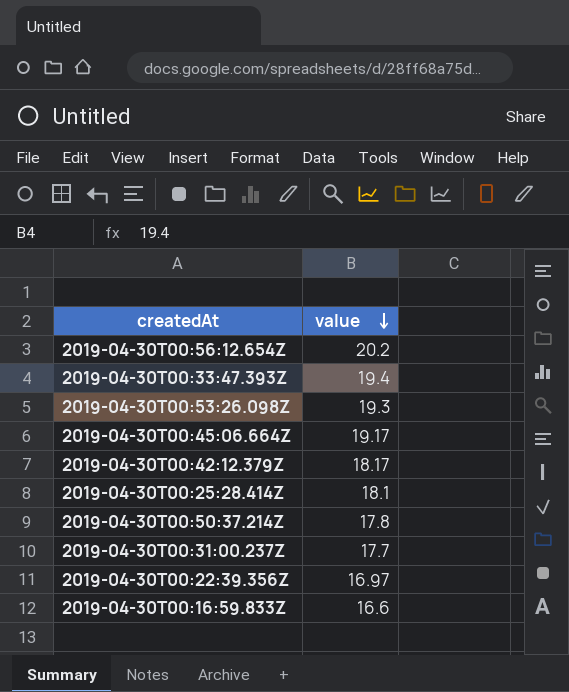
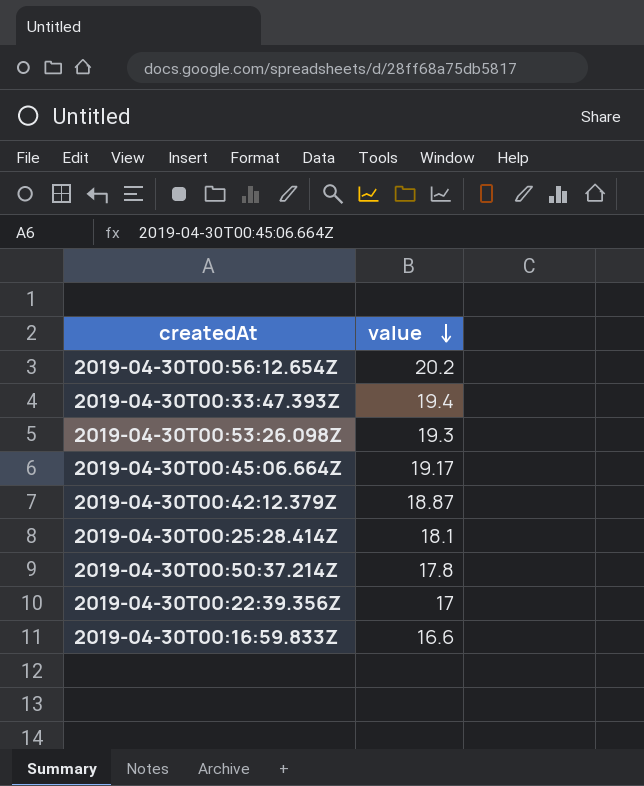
row 2019-04-30T00:31:00.237Z: 17.7 -> none
2019-04-30T00:42:12.379Z | value: 18.17 -> 18.87
2019-04-30T00:22:39.356Z | value: 16.97 -> 17

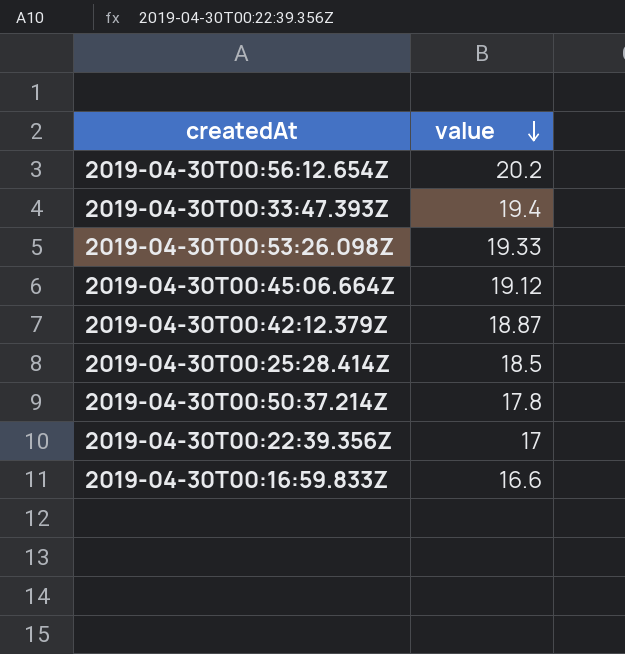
2019-04-30T00:53:26.098Z | value: 19.3 -> 19.33
2019-04-30T00:45:06.664Z | value: 19.17 -> 19.12
2019-04-30T00:25:28.414Z | value: 18.1 -> 18.5

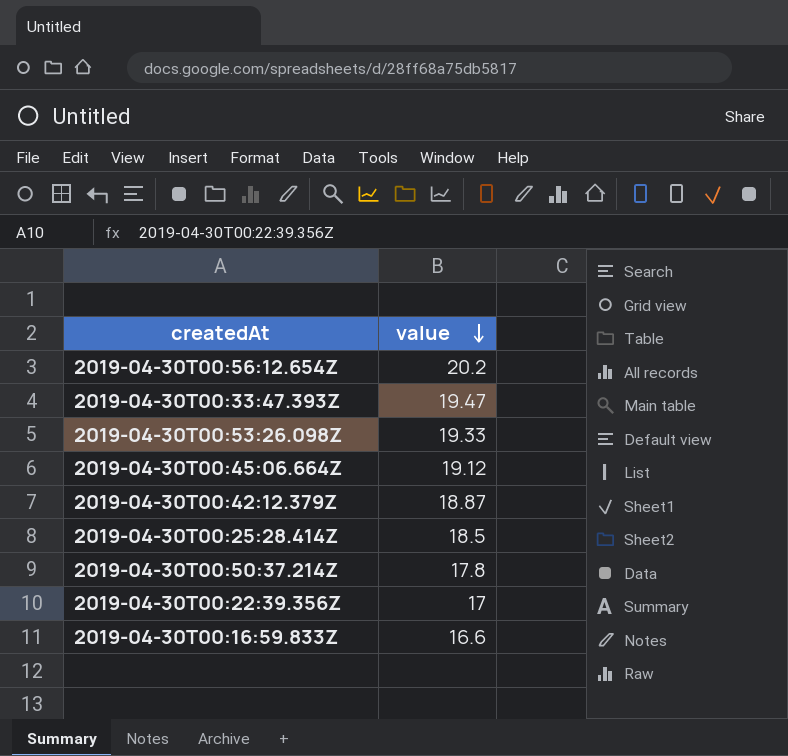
2019-04-30T00:33:47.393Z | value: 19.4 -> 19.47

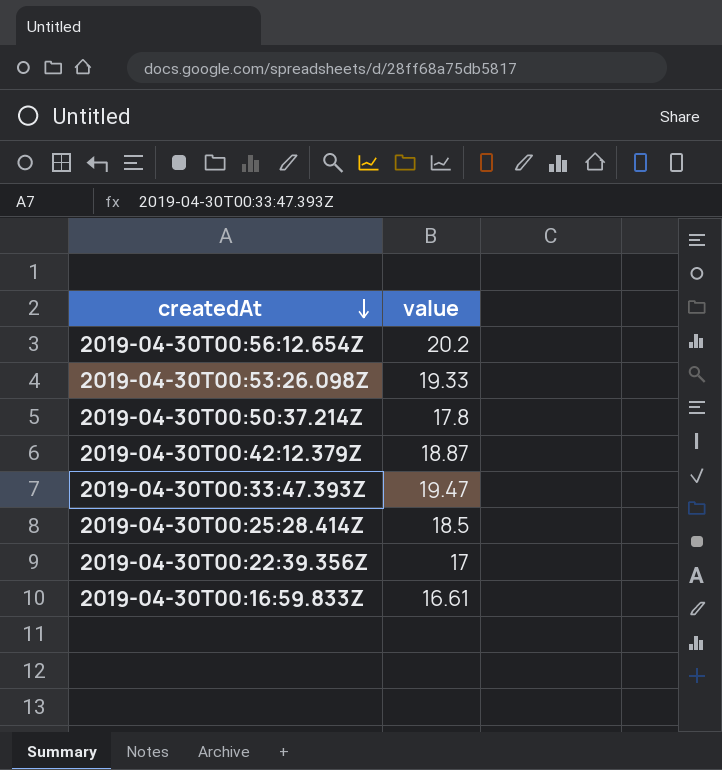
row order: value descending -> createdAt descending
row 2019-04-30T00:45:06.664Z: 19.12 -> none
2019-04-30T00:16:59.833Z | value: 16.6 -> 16.61

